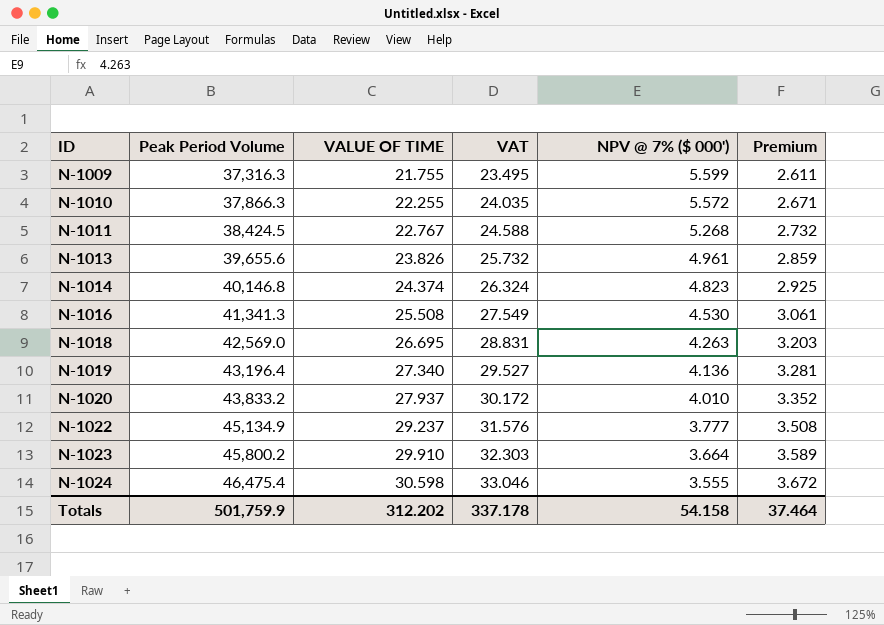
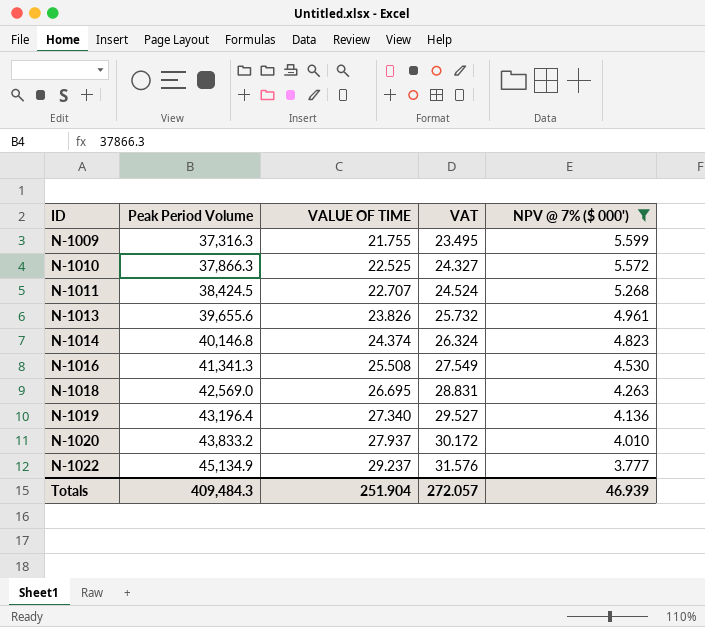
filter: none -> NPV @ 7% ($ 000') >= 3.777
column Premium | formula: [VALUE OF TIME] * 0.12 -> none
N-1010 | VALUE OF TIME: 22.255 -> 22.525
N-1010 | VAT: 24.035 -> 24.327
N-1011 | VALUE OF TIME: 22.767 -> 22.707
N-1011 | VAT: 24.588 -> 24.524
Totals | Peak Period Volume: 501,759.9 -> 409,484.3
Totals | VALUE OF TIME: 312.202 -> 251.904
Totals | VAT: 337.178 -> 272.057
Totals | NPV @ 7% ($ 000'): 54.158 -> 46.939

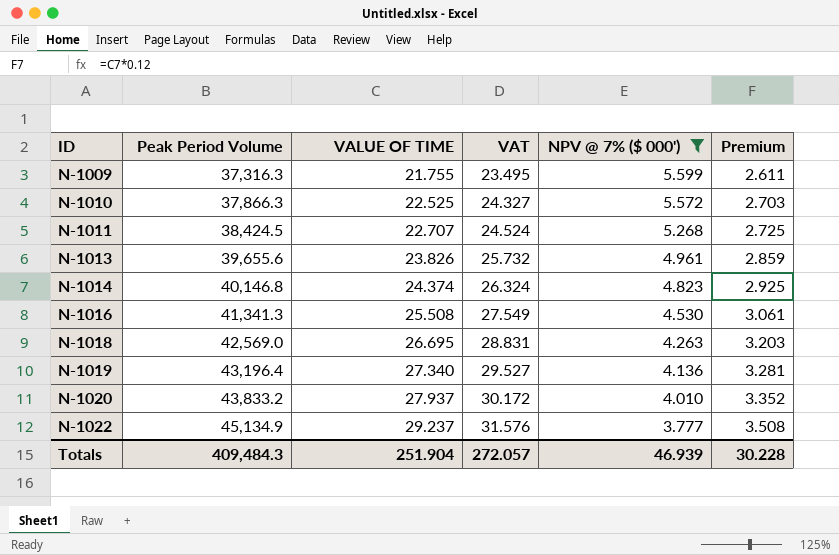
column Premium | formula: none -> [VALUE OF TIME] * 0.12

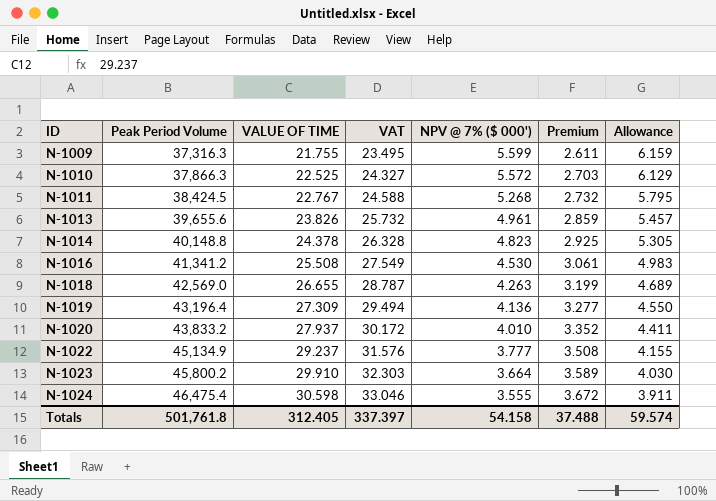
filter: NPV @ 7% ($ 000') >= 3.777 -> none
column Allowance | formula: none -> [NPV @ 7% ($ 000')] * 1.1
N-1011 | VALUE OF TIME: 22.707 -> 22.767
N-1011 | VAT: 24.524 -> 24.588
N-1011 | Premium: 2.725 -> 2.732
N-1014 | Peak Period Volume: 40,146.8 -> 40,148.8
N-1014 | VALUE OF TIME: 24.374 -> 24.378
N-1014 | VAT: 26.324 -> 26.328
N-1016 | Peak Period Volume: 41,341.3 -> 41,341.2
N-1018 | VALUE OF TIME: 26.695 -> 26.655
N-1018 | VAT: 28.831 -> 28.787
N-1018 | Premium: 3.203 -> 3.199
N-1019 | VALUE OF TIME: 27.340 -> 27.309
N-1019 | VAT: 29.527 -> 29.494
N-1019 | Premium: 3.281 -> 3.277
Totals | Peak Period Volume: 409,484.3 -> 501,761.8
Totals | VALUE OF TIME: 251.904 -> 312.405
Totals | VAT: 272.057 -> 337.397
Totals | NPV @ 7% ($ 000'): 46.939 -> 54.158
Totals | Premium: 30.228 -> 37.488

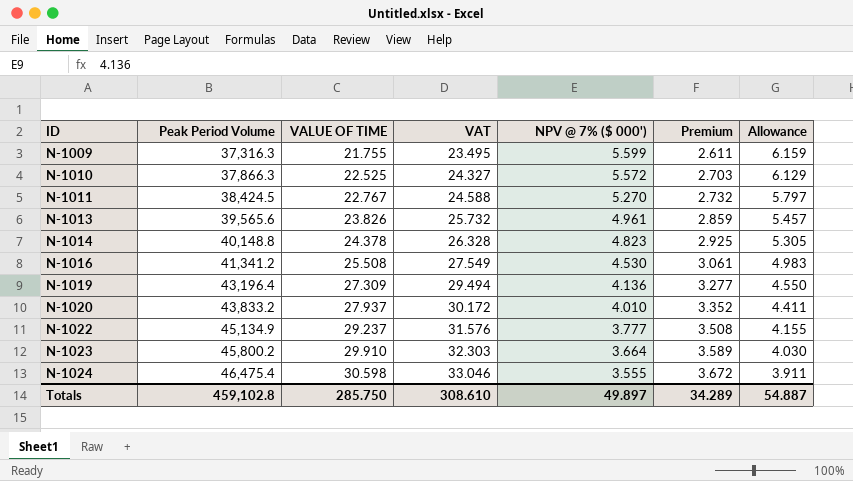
row N-1018: 42,569.0 | 26.655 | 28.787 | 4.263 | 3.199 | 4.689 -> none
N-1011 | NPV @ 7% ($ 000'): 5.268 -> 5.270
N-1011 | Allowance: 5.795 -> 5.797
N-1013 | Peak Period Volume: 39,655.6 -> 39,565.6
Totals | Peak Period Volume: 501,761.8 -> 459,102.8
Totals | VALUE OF TIME: 312.405 -> 285.750
Totals | VAT: 337.397 -> 308.610
Totals | NPV @ 7% ($ 000'): 54.158 -> 49.897
Totals | Premium: 37.488 -> 34.289
Totals | Allowance: 59.574 -> 54.887

